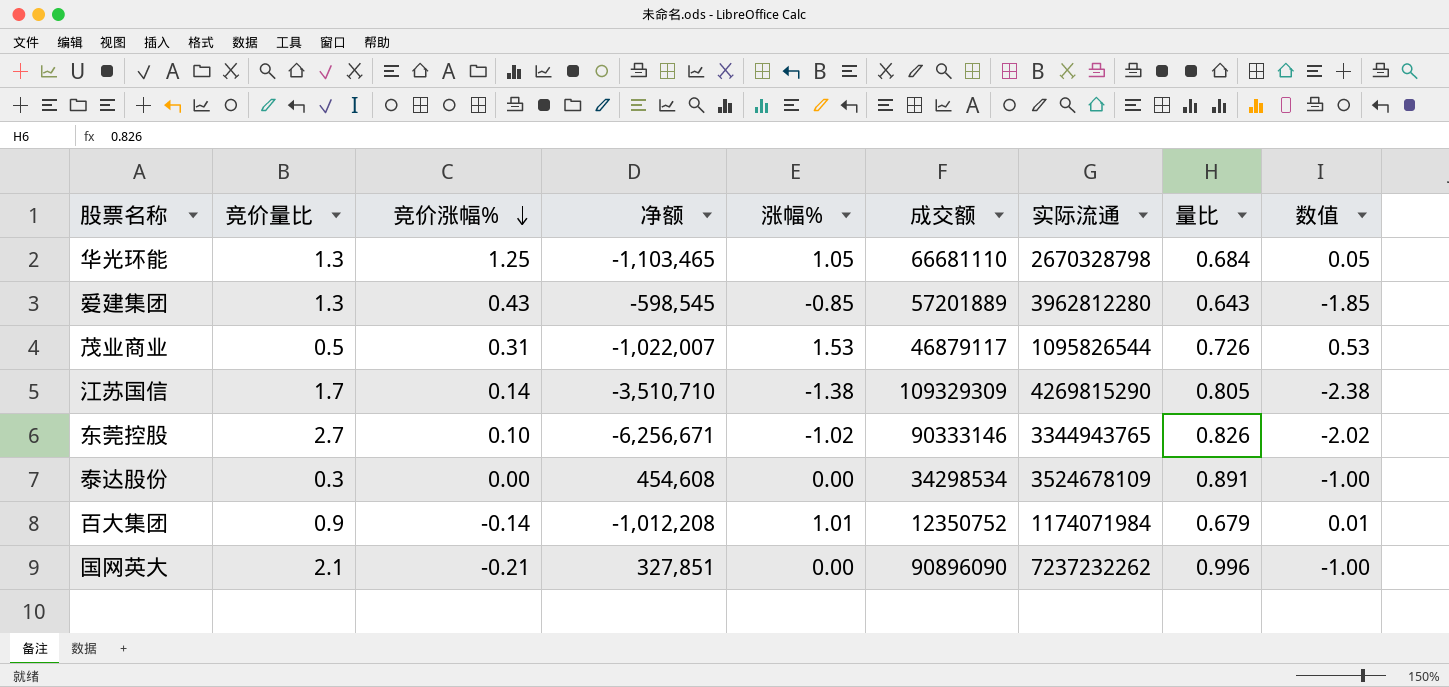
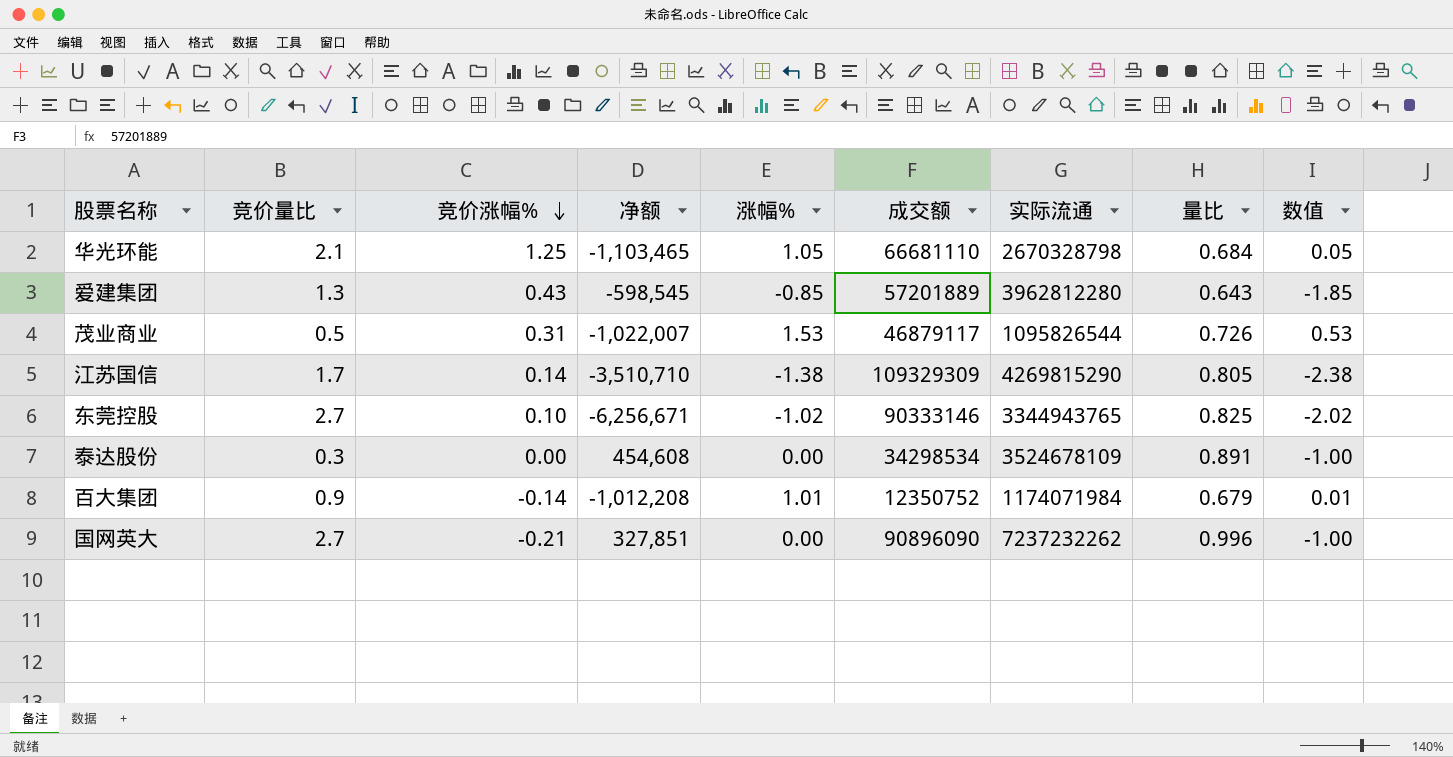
华光环能 | 竞价量比: 1.3 -> 2.1
东莞控股 | 量比: 0.826 -> 0.825
国网英大 | 竞价量比: 2.1 -> 2.7

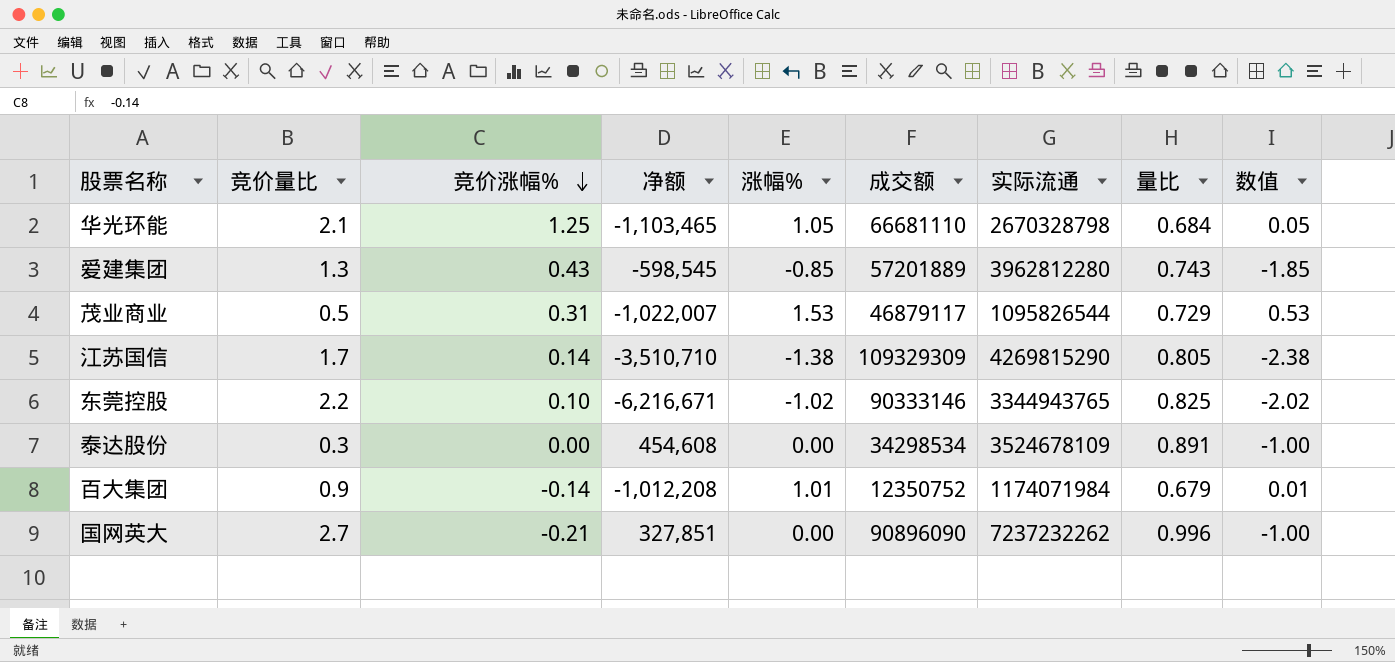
爱建集团 | 量比: 0.643 -> 0.743
茂业商业 | 量比: 0.726 -> 0.729
东莞控股 | 竞价量比: 2.7 -> 2.2
东莞控股 | 净额: -6,256,671 -> -6,216,671

